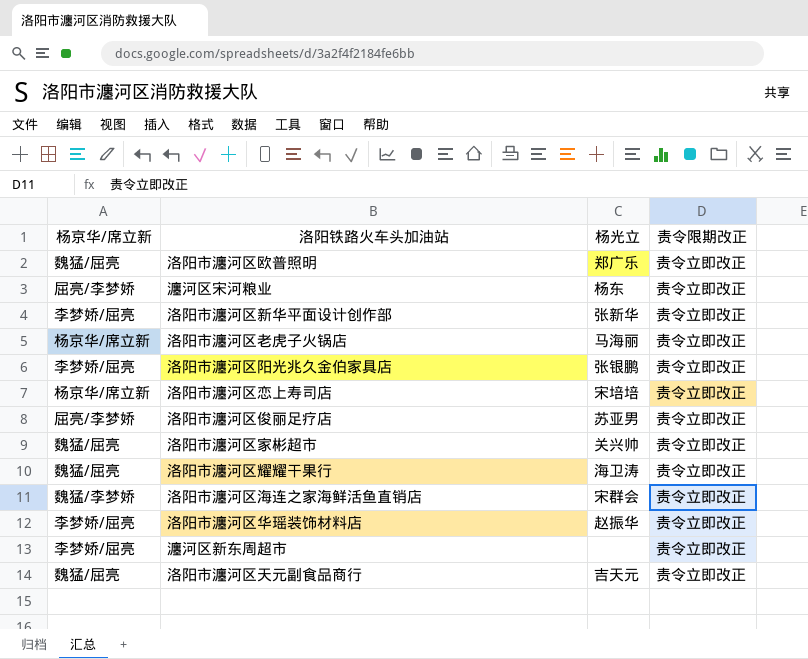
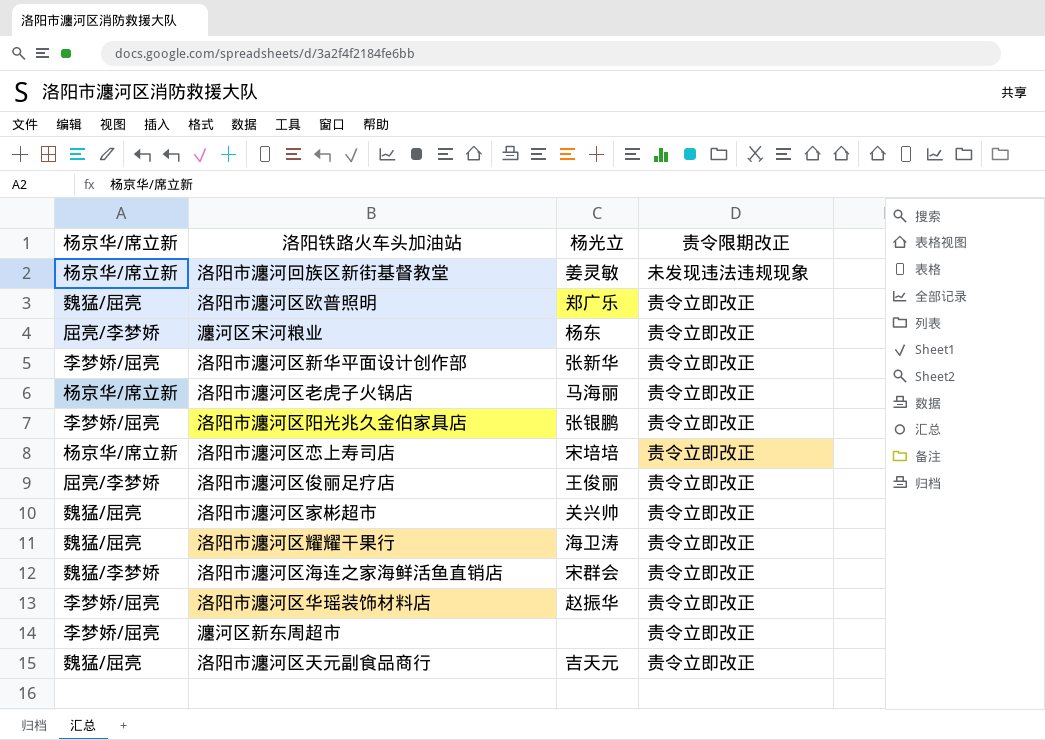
row 洛阳市瀍河回族区新街基督教堂: none -> 杨京华/席立新 | 姜灵敏 | 未发现违法违规现象
洛阳市瀍河区俊丽足疗店 | 杨光立: 苏亚男 -> 王俊丽

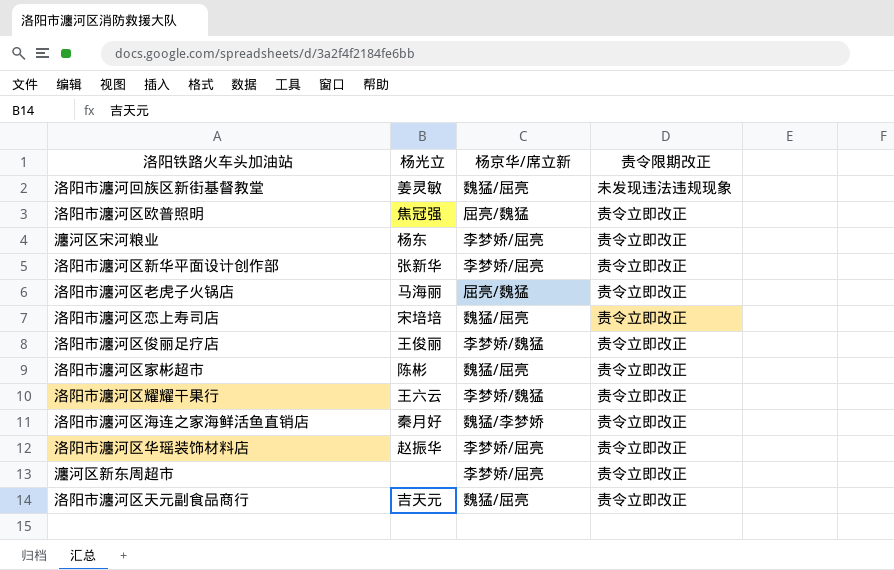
column 杨京华/席立新 | position: 1 -> 3
row 洛阳市瀍河区阳光兆久金伯家具店: 李梦娇/屈亮 | 张银鹏 | 责令立即改正 -> none
洛阳市瀍河回族区新街基督教堂 | 杨京华/席立新: 杨京华/席立新 -> 魏猛/屈亮
洛阳市瀍河区欧普照明 | 杨光立: 郑广乐 -> 焦冠强
洛阳市瀍河区欧普照明 | 杨京华/席立新: 魏猛/屈亮 -> 屈亮/魏猛
瀍河区宋河粮业 | 杨京华/席立新: 屈亮/李梦娇 -> 李梦娇/屈亮
洛阳市瀍河区老虎子火锅店 | 杨京华/席立新: 杨京华/席立新 -> 屈亮/魏猛
洛阳市瀍河区恋上寿司店 | 杨京华/席立新: 杨京华/席立新 -> 魏猛/屈亮
洛阳市瀍河区俊丽足疗店 | 杨京华/席立新: 屈亮/李梦娇 -> 李梦娇/魏猛
洛阳市瀍河区家彬超市 | 杨光立: 关兴帅 -> 陈彬
洛阳市瀍河区耀耀干果行 | 杨光立: 海卫涛 -> 王六云
洛阳市瀍河区耀耀干果行 | 杨京华/席立新: 魏猛/屈亮 -> 李梦娇/魏猛
洛阳市瀍河区海连之家海鲜活鱼直销店 | 杨光立: 宋群会 -> 秦月好

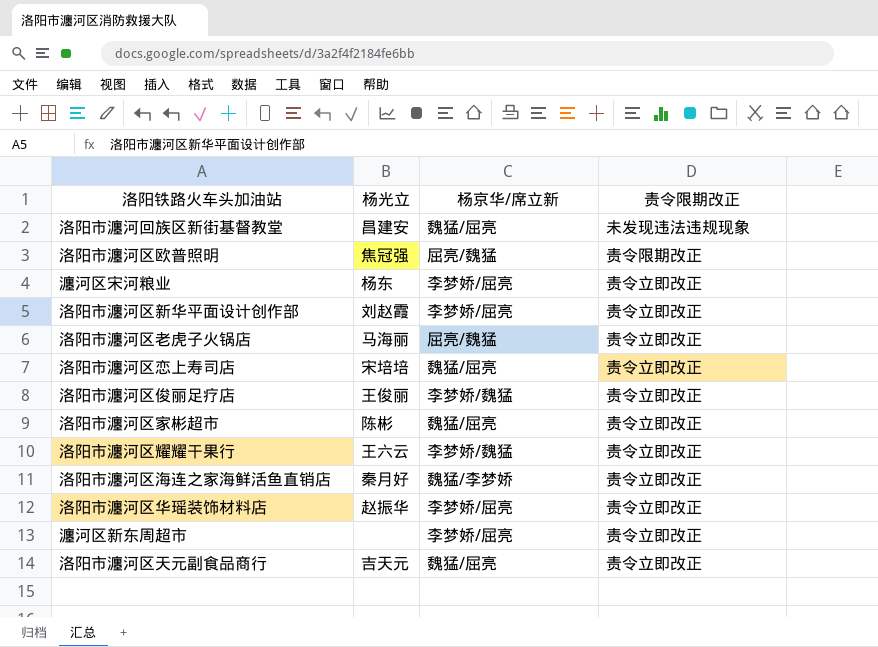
洛阳市瀍河回族区新街基督教堂 | 杨光立: 姜灵敏 -> 昌建安
洛阳市瀍河区欧普照明 | 责令限期改正: 责令立即改正 -> 责令限期改正
洛阳市瀍河区新华平面设计创作部 | 杨光立: 张新华 -> 刘赵霞

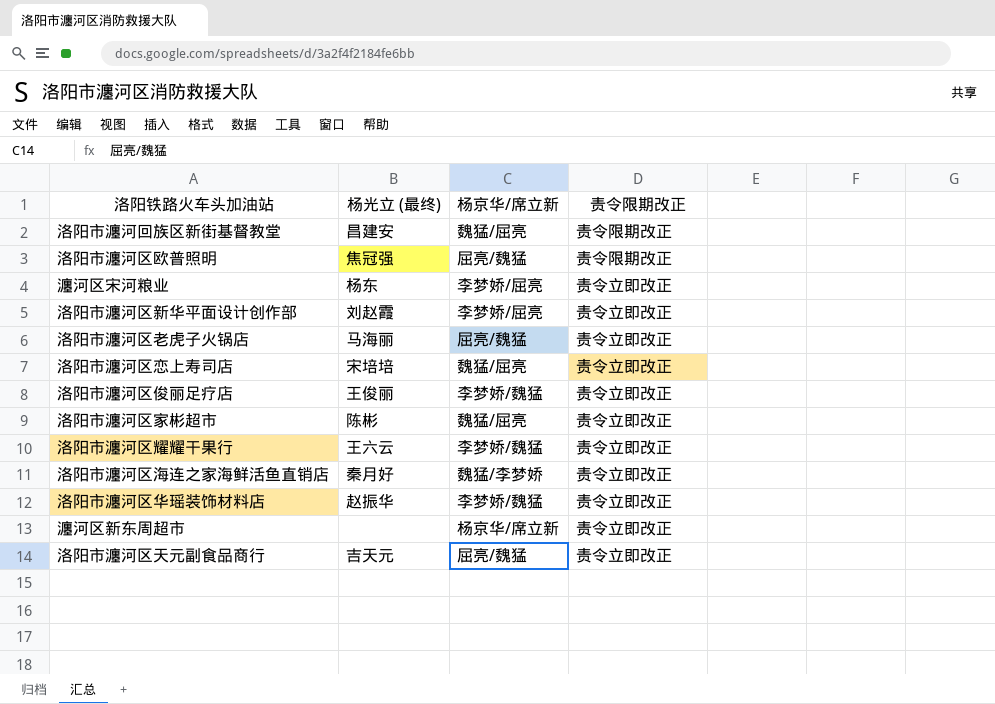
column name: 杨光立 -> 杨光立 (最终)
洛阳市瀍河回族区新街基督教堂 | 责令限期改正: 未发现违法违规现象 -> 责令限期改正
洛阳市瀍河区华瑶装饰材料店 | 杨京华/席立新: 李梦娇/屈亮 -> 李梦娇/魏猛
瀍河区新东周超市 | 杨京华/席立新: 李梦娇/屈亮 -> 杨京华/席立新
洛阳市瀍河区天元副食品商行 | 杨京华/席立新: 魏猛/屈亮 -> 屈亮/魏猛

